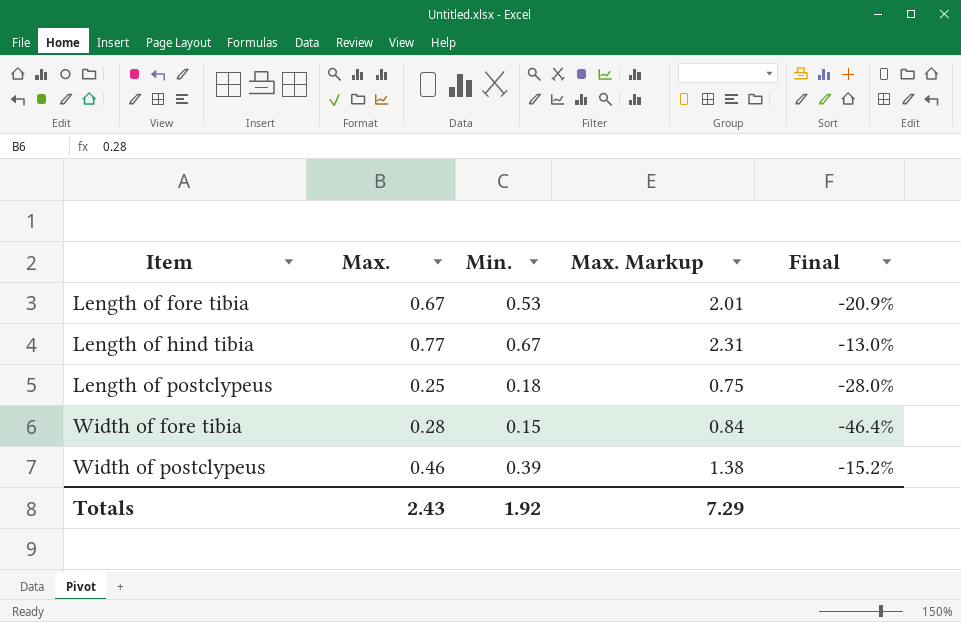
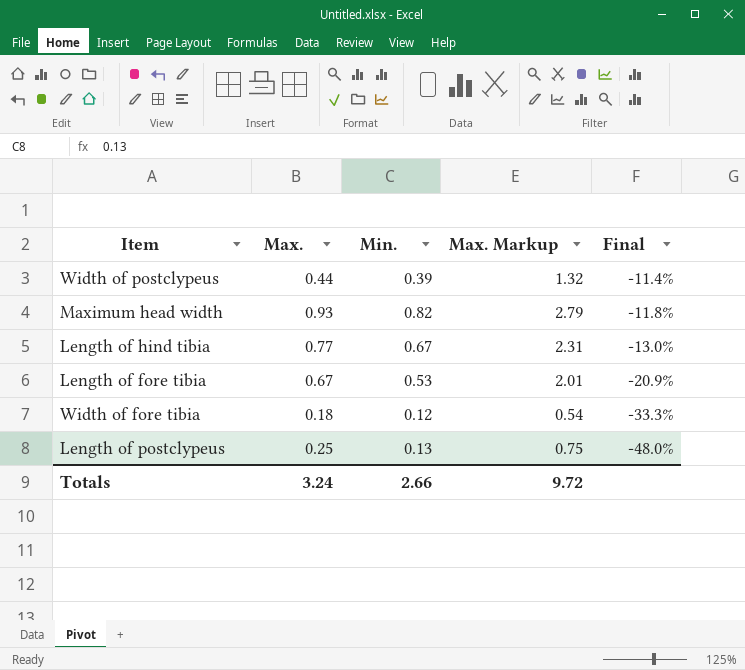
row order: Item ascending -> Final descending
Width of postclypeus | Max.: 0.46 -> 0.44
Width of postclypeus | Max. Markup: 1.38 -> 1.32
Width of postclypeus | Final: -15.2% -> -11.4%
row Maximum head width: none -> 0.93 | 0.82 | 2.79 | -11.8%
Width of fore tibia | Max.: 0.28 -> 0.18
Width of fore tibia | Min.: 0.15 -> 0.12
Width of fore tibia | Max. Markup: 0.84 -> 0.54
Width of fore tibia | Final: -46.4% -> -33.3%
Length of postclypeus | Min.: 0.18 -> 0.13
Length of postclypeus | Final: -28.0% -> -48.0%
Totals | Max.: 2.43 -> 3.24
Totals | Min.: 1.92 -> 2.66
Totals | Max. Markup: 7.29 -> 9.72

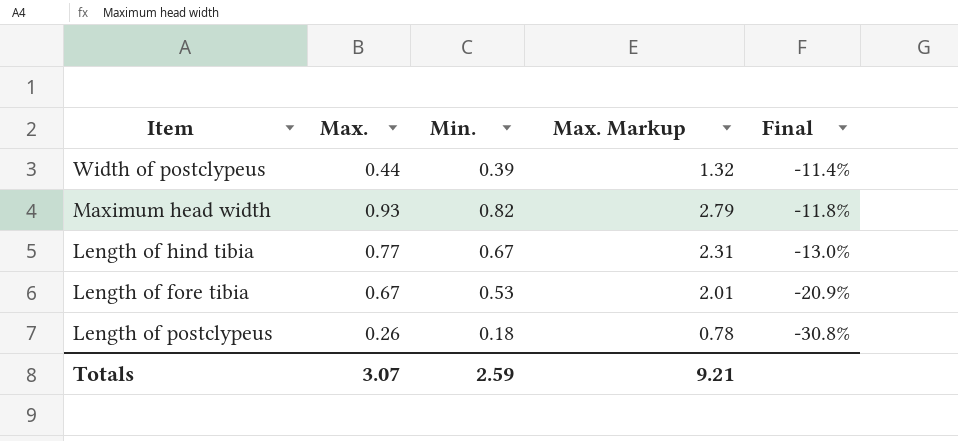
row Width of fore tibia: 0.18 | 0.12 | 0.54 | -33.3% -> none
Length of postclypeus | Max.: 0.25 -> 0.26
Length of postclypeus | Min.: 0.13 -> 0.18
Length of postclypeus | Max. Markup: 0.75 -> 0.78
Length of postclypeus | Final: -48.0% -> -30.8%
Totals | Max.: 3.24 -> 3.07
Totals | Min.: 2.66 -> 2.59
Totals | Max. Markup: 9.72 -> 9.21

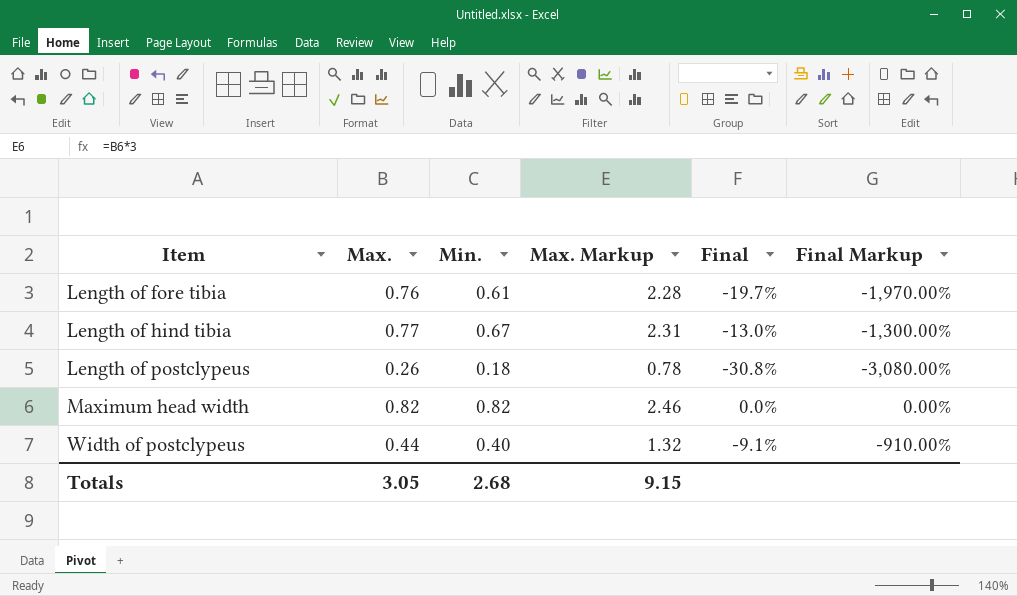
row order: Final descending -> Item ascending
column Final Markup | formula: none -> [Final] * 100
Length of fore tibia | Max.: 0.67 -> 0.76
Length of fore tibia | Min.: 0.53 -> 0.61
Length of fore tibia | Max. Markup: 2.01 -> 2.28
Length of fore tibia | Final: -20.9% -> -19.7%
Maximum head width | Max.: 0.93 -> 0.82
Maximum head width | Max. Markup: 2.79 -> 2.46
Maximum head width | Final: -11.8% -> 0.0%
Width of postclypeus | Min.: 0.39 -> 0.40
Width of postclypeus | Final: -11.4% -> -9.1%
Totals | Max.: 3.07 -> 3.05
Totals | Min.: 2.59 -> 2.68
Totals | Max. Markup: 9.21 -> 9.15

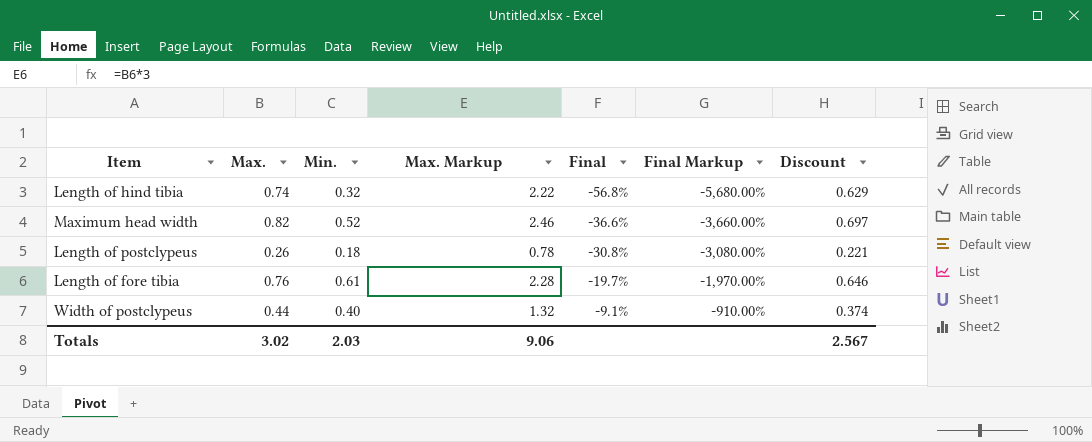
row order: Item ascending -> Final ascending
column Discount | formula: none -> [Max.] * 0.85
Length of hind tibia | Max.: 0.77 -> 0.74
Length of hind tibia | Min.: 0.67 -> 0.32
Length of hind tibia | Max. Markup: 2.31 -> 2.22
Length of hind tibia | Final: -13.0% -> -56.8%
Length of hind tibia | Final Markup: -1,300.00% -> -5,680.00%
Maximum head width | Min.: 0.82 -> 0.52
Maximum head width | Final: 0.0% -> -36.6%
Maximum head width | Final Markup: 0.00% -> -3,660.00%
Totals | Max.: 3.05 -> 3.02
Totals | Min.: 2.68 -> 2.03
Totals | Max. Markup: 9.15 -> 9.06

